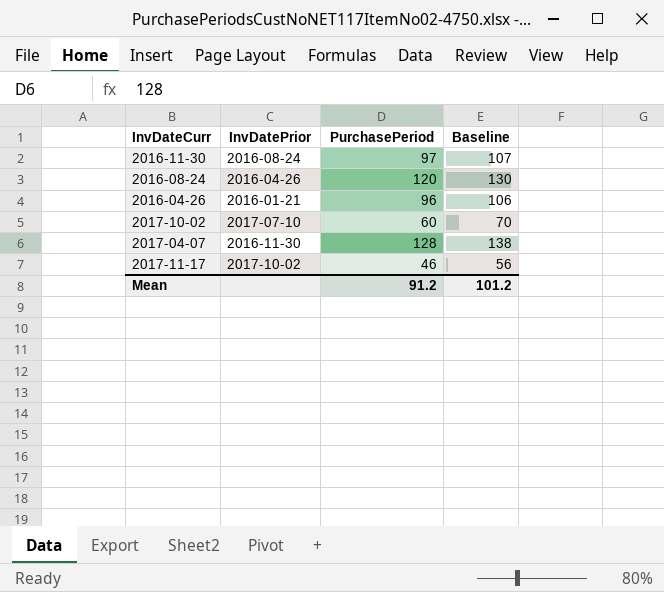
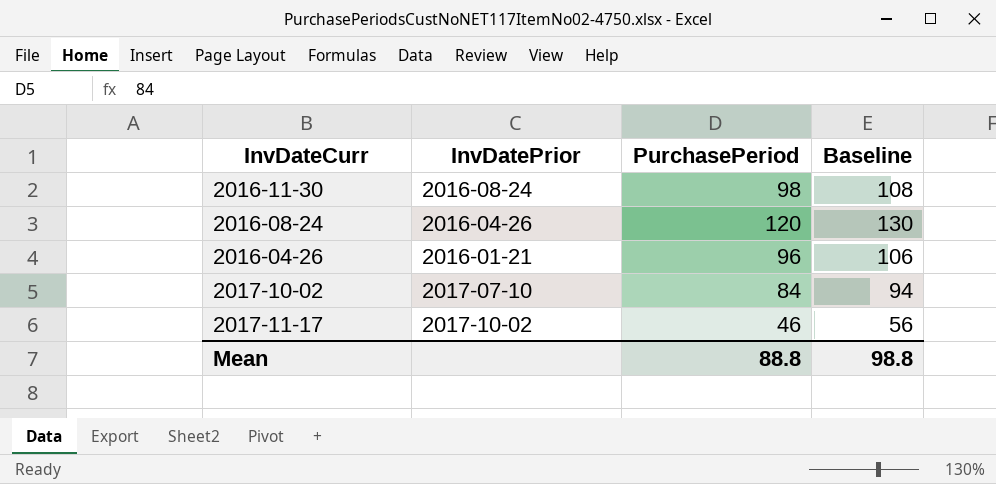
row 2017-04-07: 2016-11-30 | 128 | 138 -> none
2016-11-30 | PurchasePeriod: 97 -> 98
2016-11-30 | Baseline: 107 -> 108
2017-10-02 | PurchasePeriod: 60 -> 84
2017-10-02 | Baseline: 70 -> 94
Mean | PurchasePeriod: 91.2 -> 88.8
Mean | Baseline: 101.2 -> 98.8

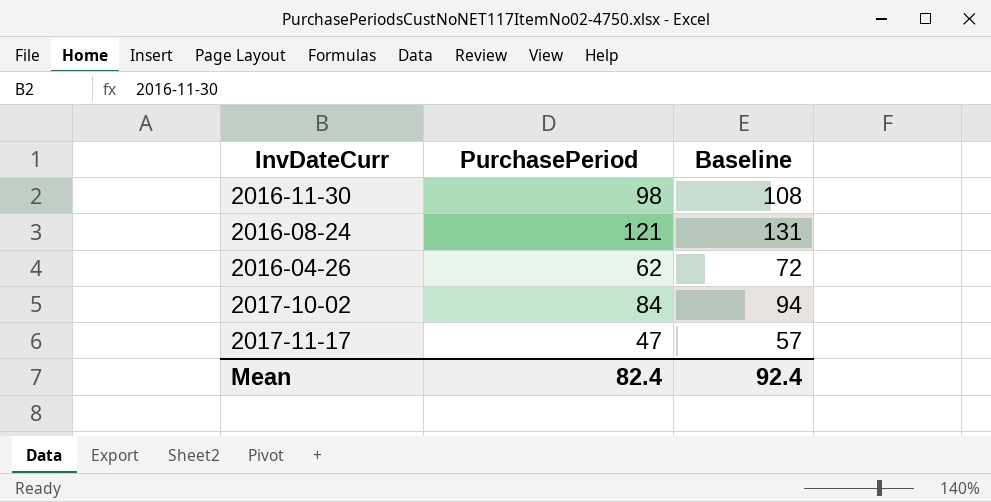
column InvDatePrior | position: 2 -> none
2016-08-24 | PurchasePeriod: 120 -> 121
2016-08-24 | Baseline: 130 -> 131
2016-04-26 | PurchasePeriod: 96 -> 62
2016-04-26 | Baseline: 106 -> 72
2017-11-17 | PurchasePeriod: 46 -> 47
2017-11-17 | Baseline: 56 -> 57
Mean | PurchasePeriod: 88.8 -> 82.4
Mean | Baseline: 98.8 -> 92.4

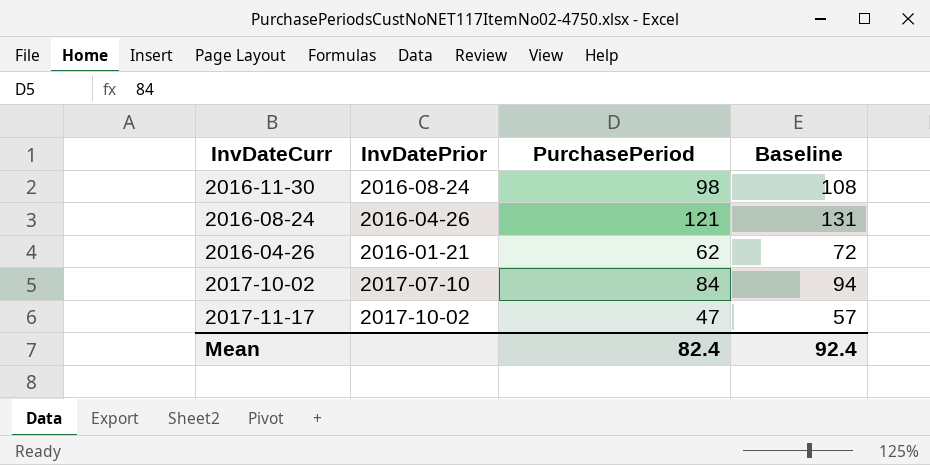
column InvDatePrior | position: none -> 2

